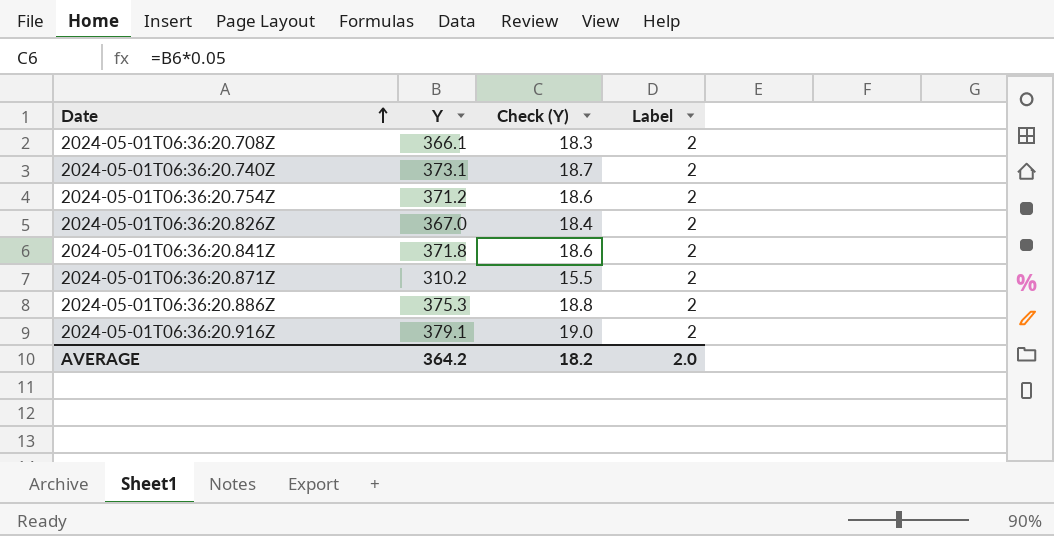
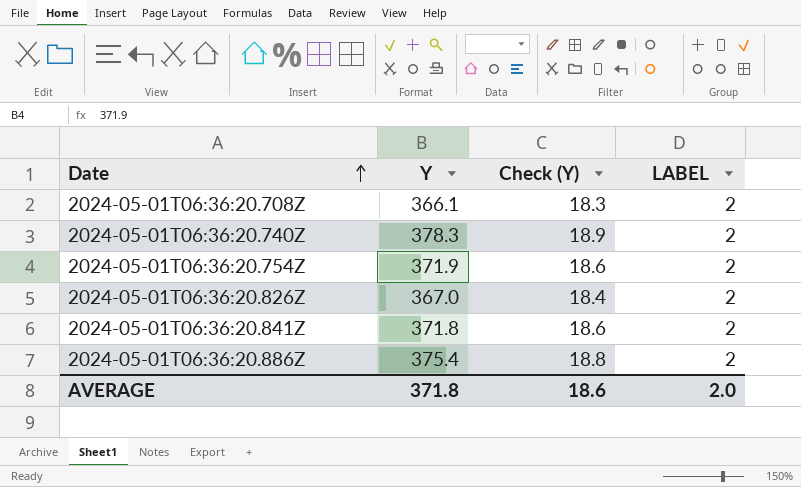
column name: Label -> LABEL
row 2024-05-01T06:36:20.871Z: 310.2 | 15.5 | 2 -> none
row 2024-05-01T06:36:20.916Z: 379.1 | 19.0 | 2 -> none
2024-05-01T06:36:20.740Z | Y: 373.1 -> 378.3
2024-05-01T06:36:20.740Z | Check (Y): 18.7 -> 18.9
2024-05-01T06:36:20.754Z | Y: 371.2 -> 371.9
2024-05-01T06:36:20.886Z | Y: 375.3 -> 375.4
AVERAGE | Y: 364.2 -> 371.8
AVERAGE | Check (Y): 18.2 -> 18.6

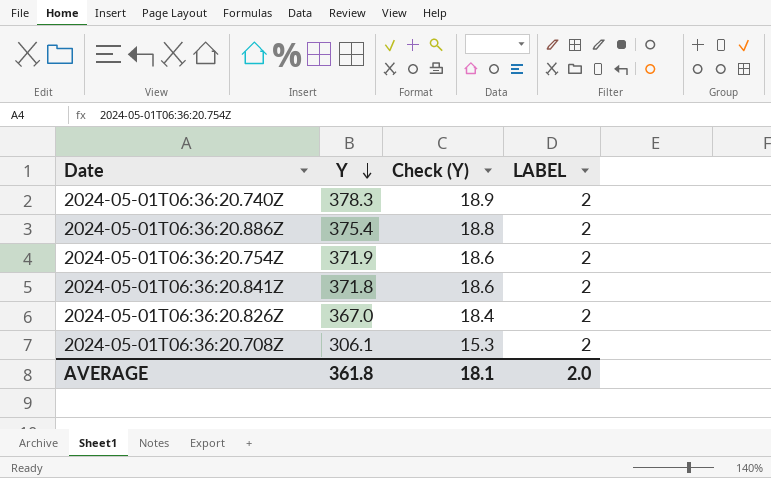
row order: Date ascending -> Y descending
2024-05-01T06:36:20.708Z | Y: 366.1 -> 306.1
2024-05-01T06:36:20.708Z | Check (Y): 18.3 -> 15.3
AVERAGE | Y: 371.8 -> 361.8
AVERAGE | Check (Y): 18.6 -> 18.1

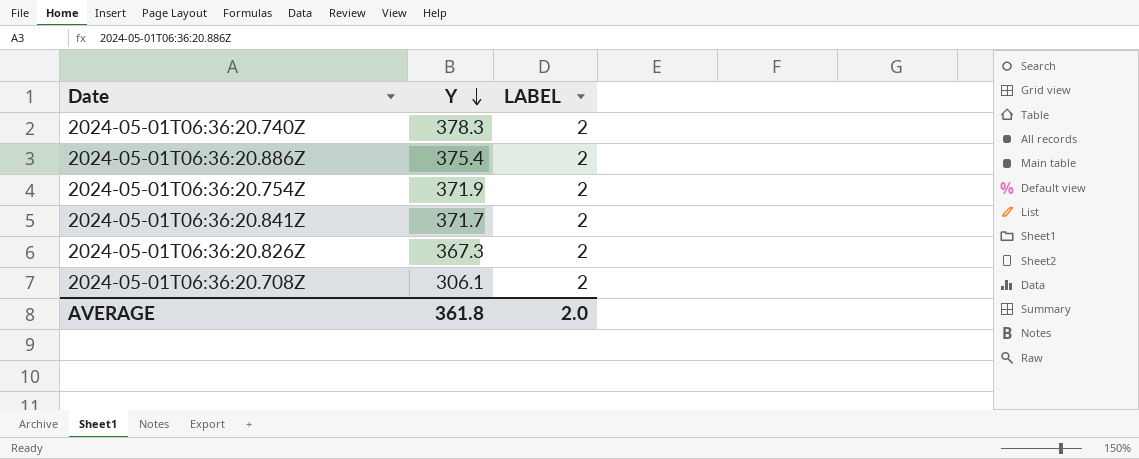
column Check (Y) | formula: [Y] * 0.05 -> none
2024-05-01T06:36:20.841Z | Y: 371.8 -> 371.7
2024-05-01T06:36:20.826Z | Y: 367.0 -> 367.3

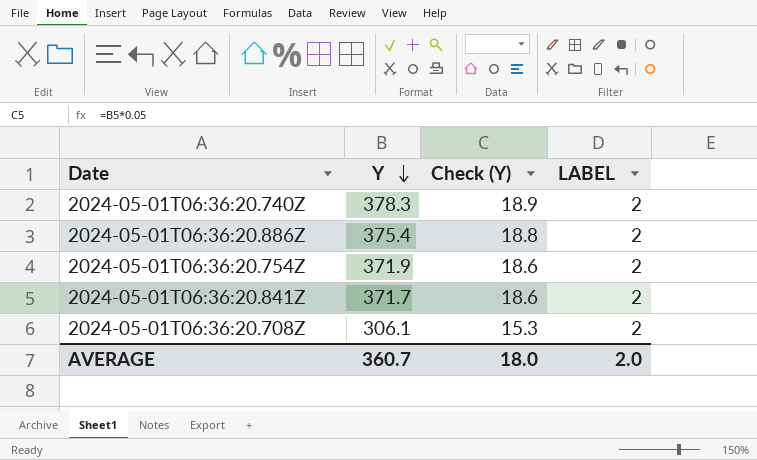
column Check (Y) | formula: none -> [Y] * 0.05
row 2024-05-01T06:36:20.826Z: 367.3 | 2 -> none
AVERAGE | Y: 361.8 -> 360.7

